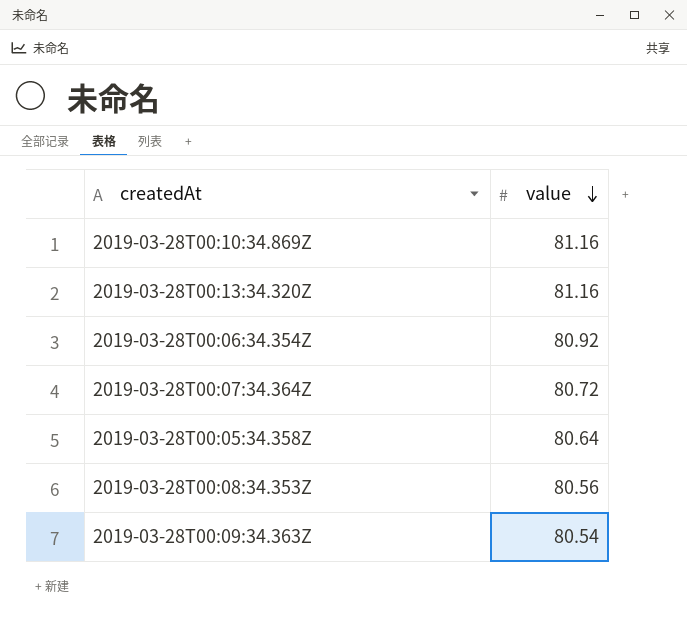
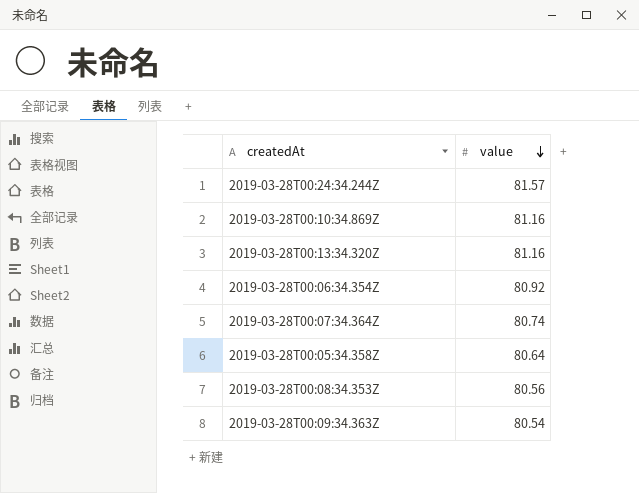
row 2019-03-28T00:24:34.244Z: none -> 81.57
2019-03-28T00:07:34.364Z | value: 80.72 -> 80.74

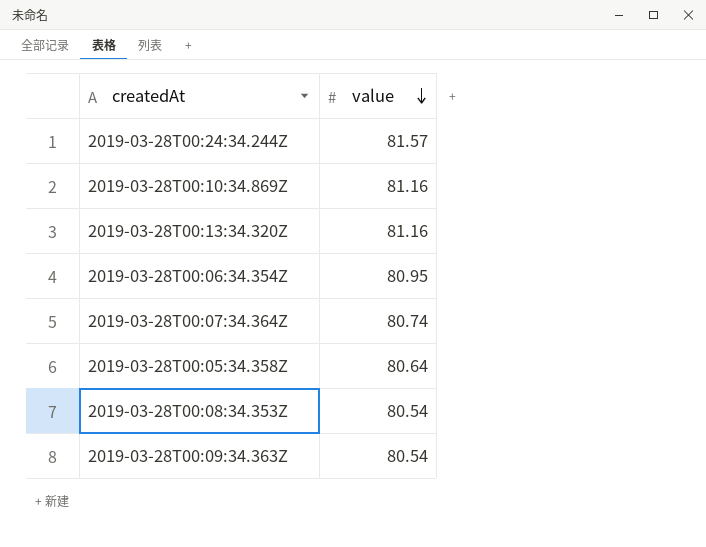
2019-03-28T00:06:34.354Z | value: 80.92 -> 80.95
2019-03-28T00:08:34.353Z | value: 80.56 -> 80.54

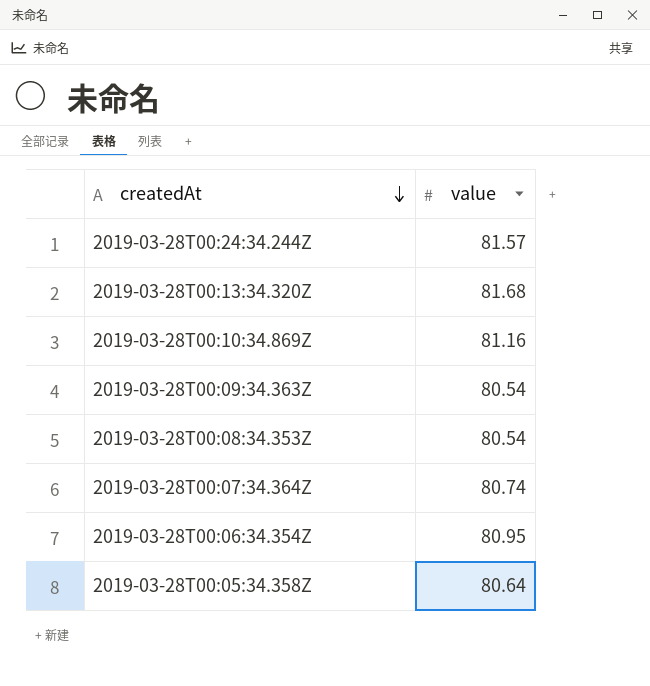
row order: value descending -> createdAt descending
2019-03-28T00:13:34.320Z | value: 81.16 -> 81.68

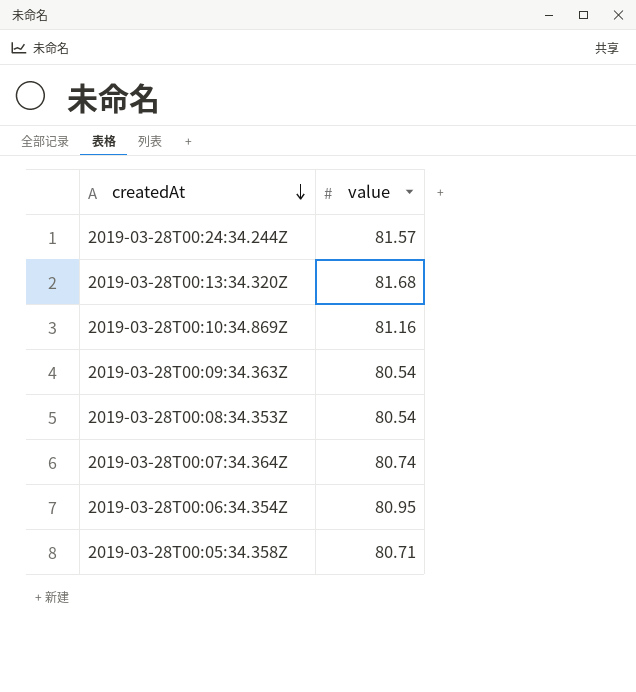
2019-03-28T00:05:34.358Z | value: 80.64 -> 80.71

